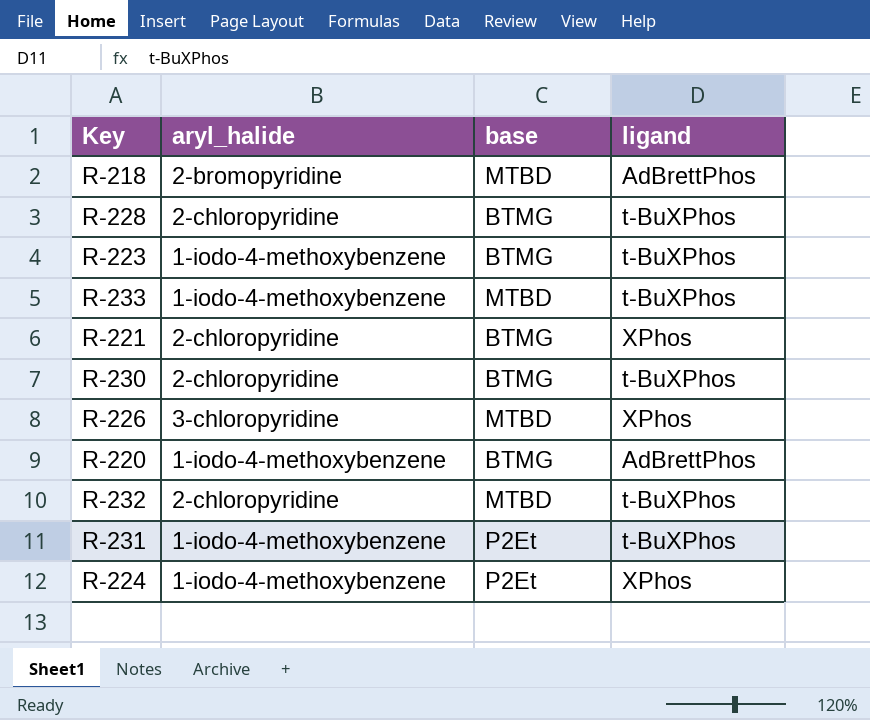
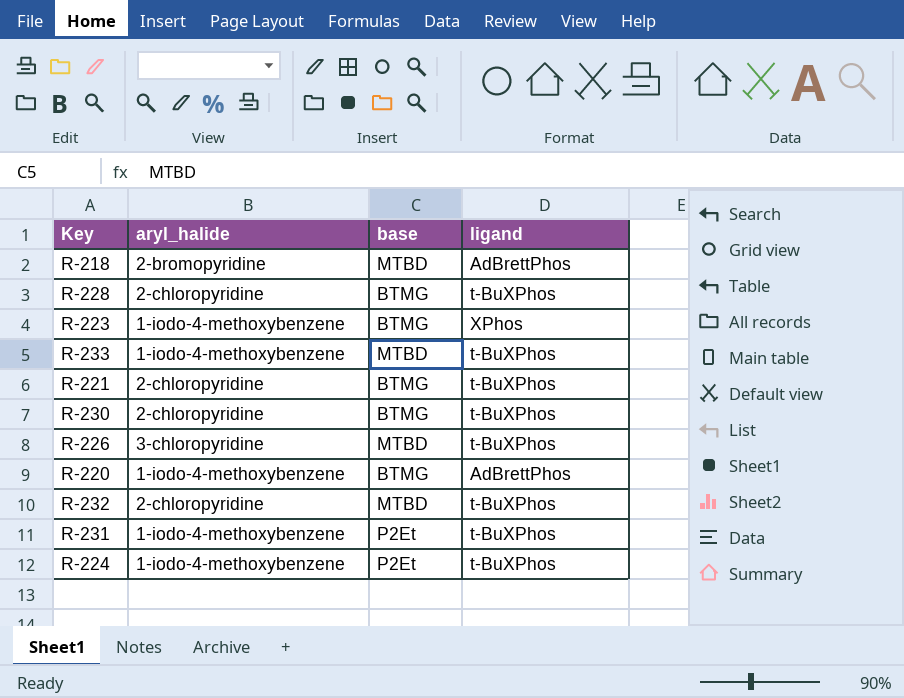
R-223 | ligand: t-BuXPhos -> XPhos
R-221 | ligand: XPhos -> t-BuXPhos
R-226 | ligand: XPhos -> t-BuXPhos
R-224 | ligand: XPhos -> t-BuXPhos

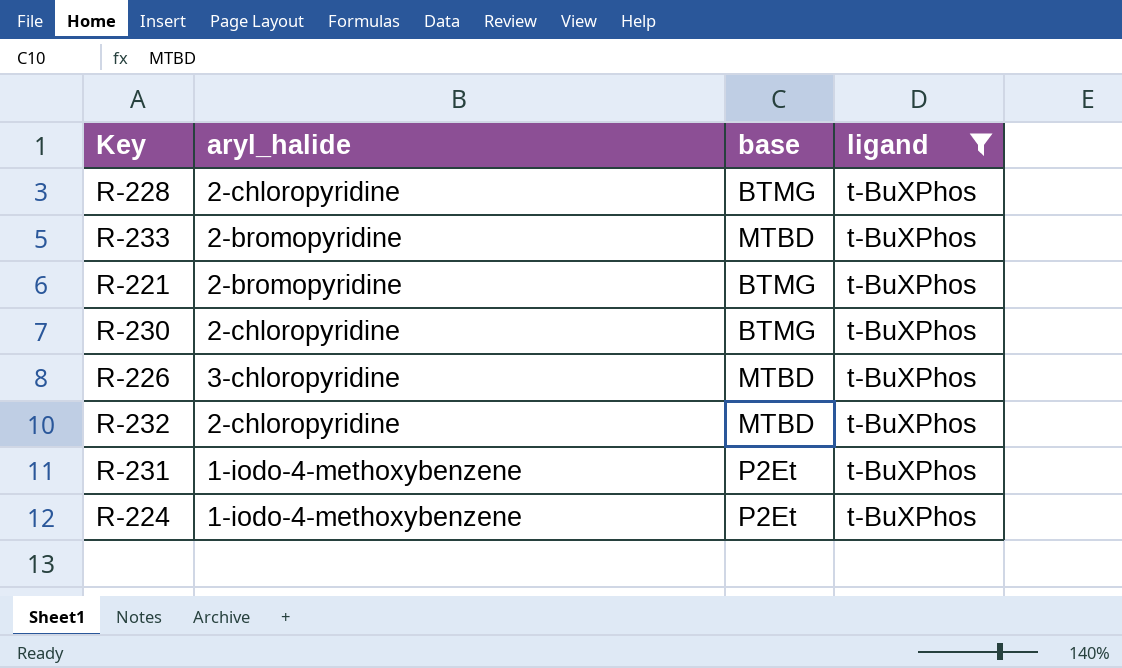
filter: none -> ligand = t-BuXPhos
R-233 | aryl_halide: 1-iodo-4-methoxybenzene -> 2-bromopyridine
R-221 | aryl_halide: 2-chloropyridine -> 2-bromopyridine

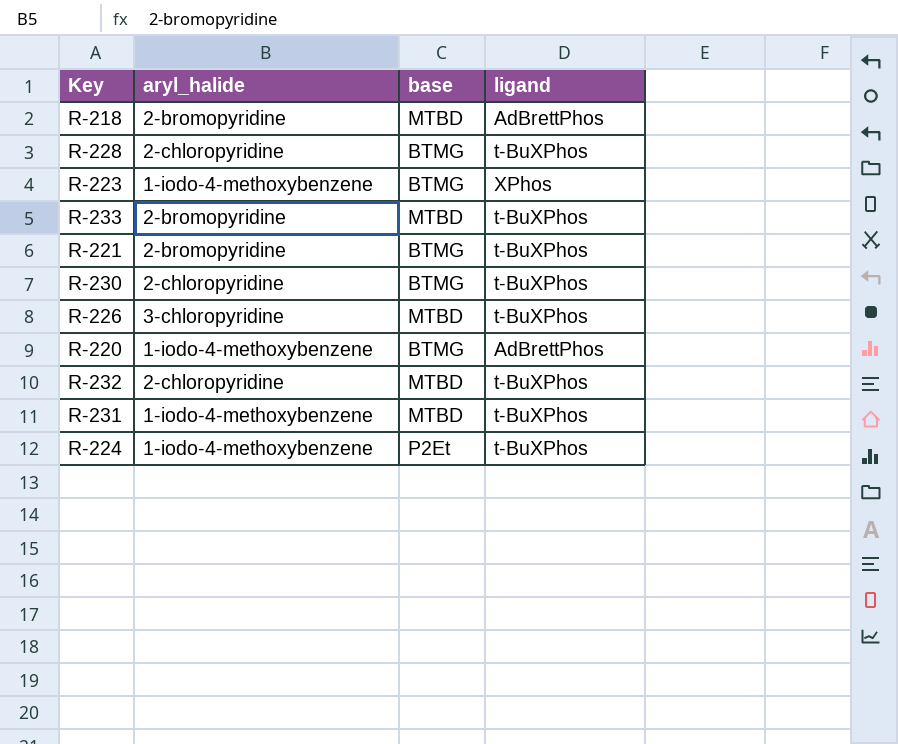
filter: ligand = t-BuXPhos -> none
R-231 | base: P2Et -> MTBD

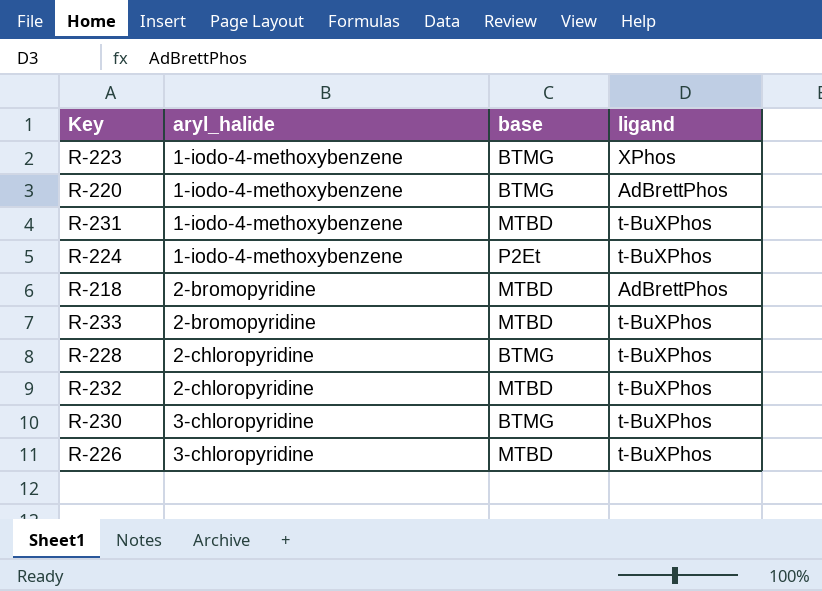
row order: none -> aryl_halide ascending
row R-221: 2-bromopyridine | BTMG | t-BuXPhos -> none
R-230 | aryl_halide: 2-chloropyridine -> 3-chloropyridine

